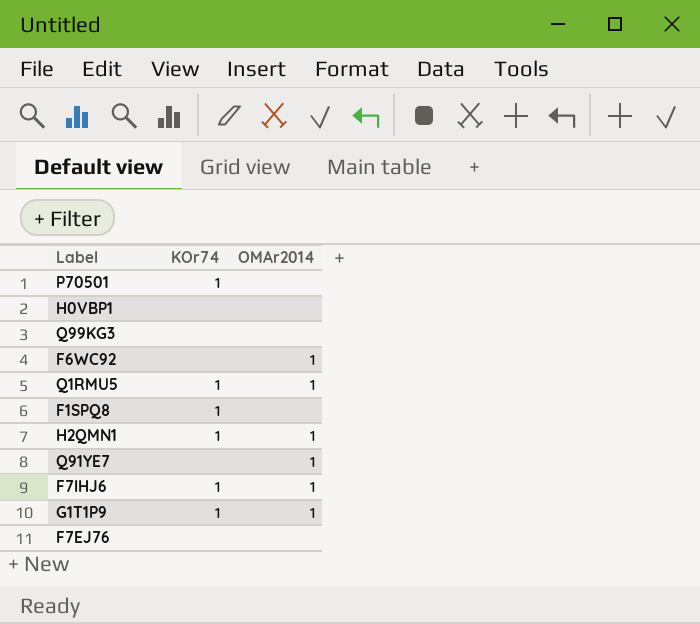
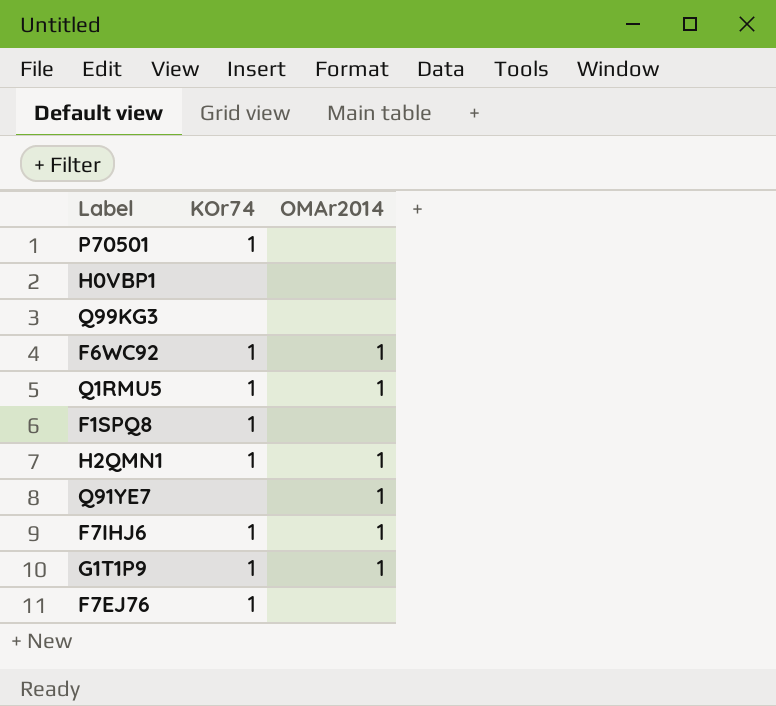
F6WC92 | KOr74: none -> 1
F7EJ76 | KOr74: none -> 1

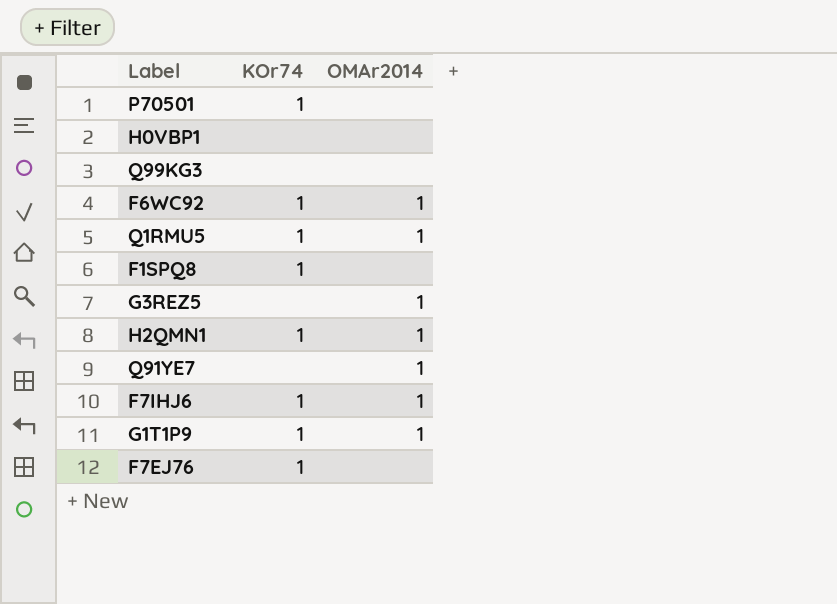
row G3REZ5: none -> none | 1

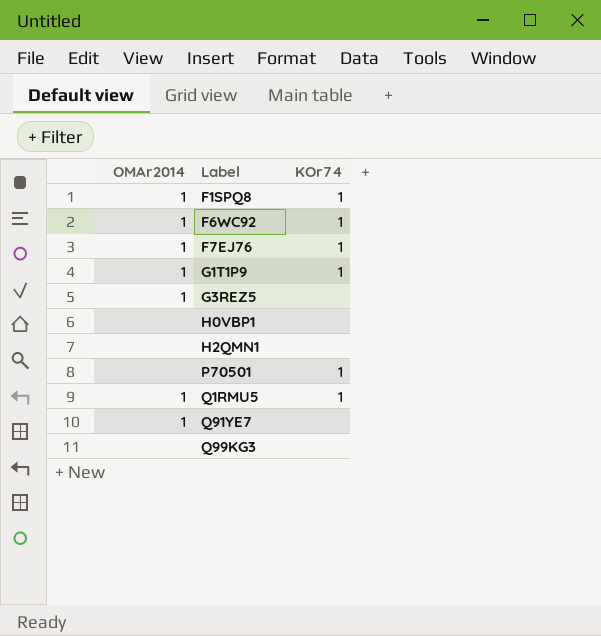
row order: none -> Label ascending
column OMAr2014 | position: 3 -> 1
row F7IHJ6: 1 | 1 -> none
F1SPQ8 | OMAr2014: none -> 1
F7EJ76 | OMAr2014: none -> 1
H2QMN1 | OMAr2014: 1 -> none
H2QMN1 | KOr74: 1 -> none

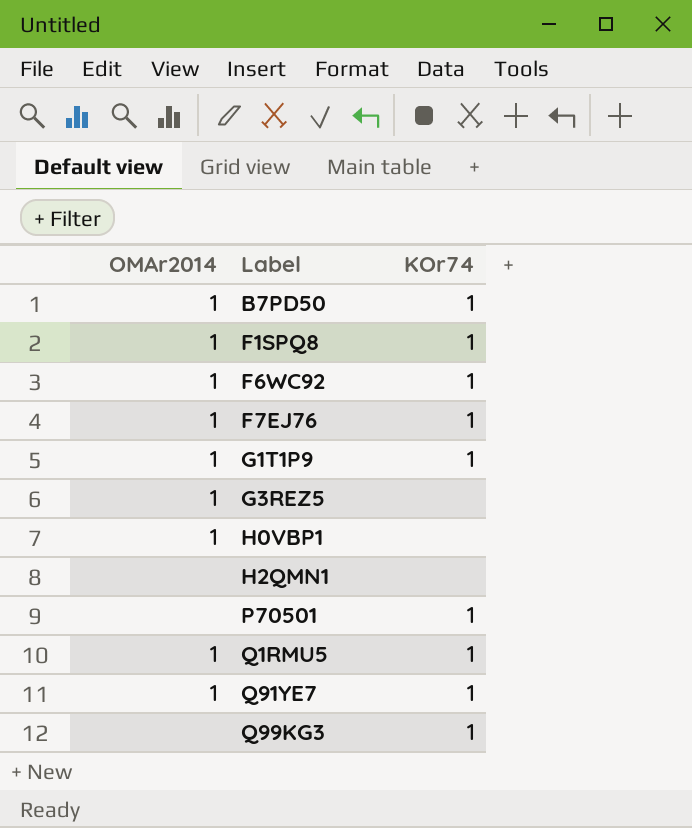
row B7PD50: none -> 1 | 1
H0VBP1 | OMAr2014: none -> 1
Q91YE7 | KOr74: none -> 1
Q99KG3 | KOr74: none -> 1

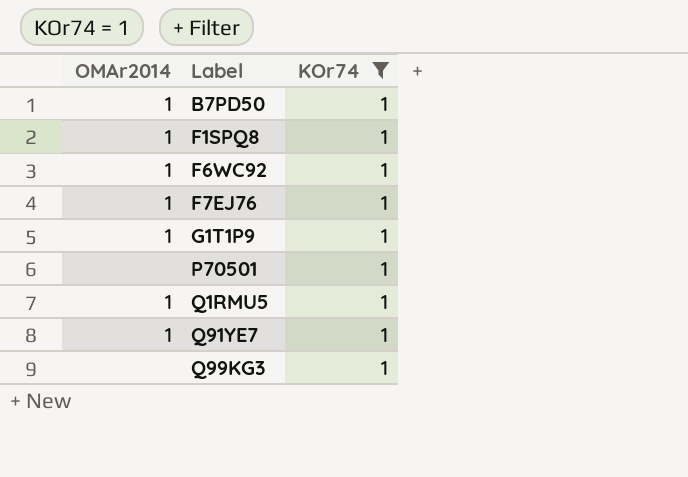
filter: none -> KOr74 = 1

